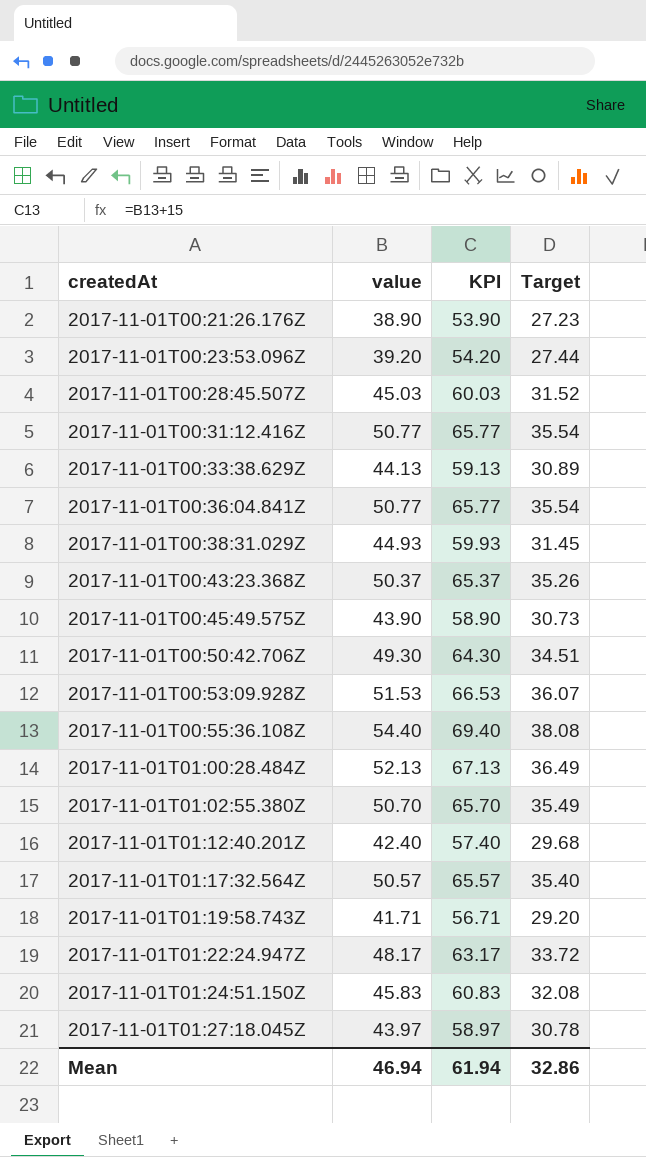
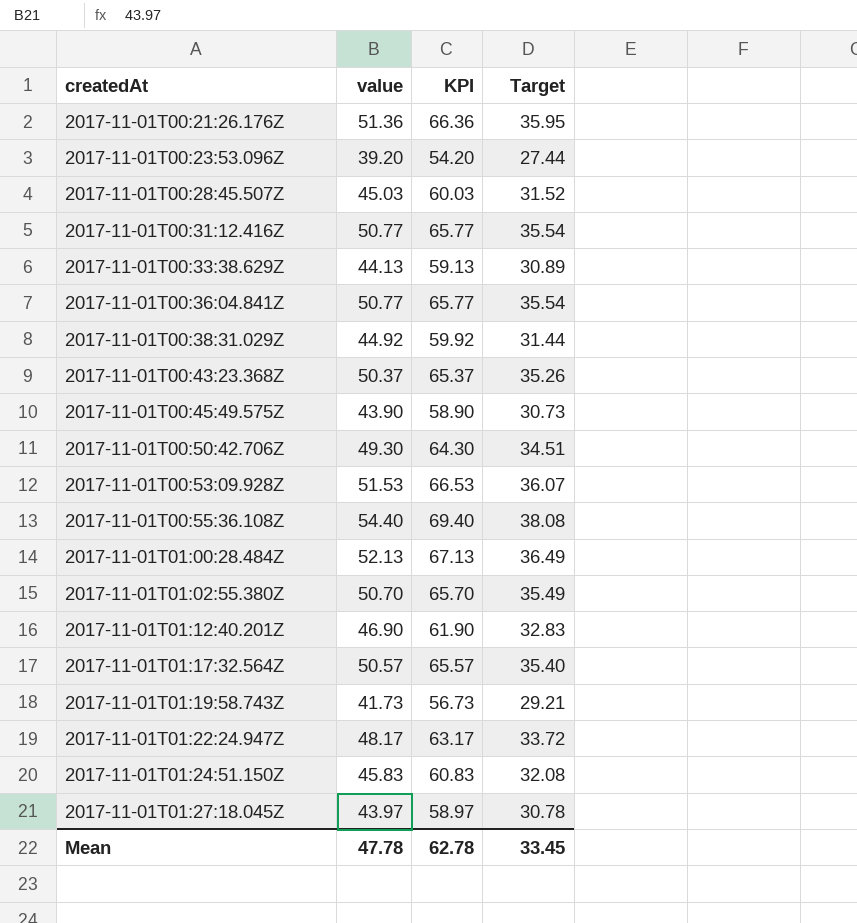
2017-11-01T00:21:26.176Z | value: 38.90 -> 51.36
2017-11-01T00:21:26.176Z | KPI: 53.90 -> 66.36
2017-11-01T00:21:26.176Z | Target: 27.23 -> 35.95
2017-11-01T00:38:31.029Z | value: 44.93 -> 44.92
2017-11-01T00:38:31.029Z | KPI: 59.93 -> 59.92
2017-11-01T00:38:31.029Z | Target: 31.45 -> 31.44
2017-11-01T01:12:40.201Z | value: 42.40 -> 46.90
2017-11-01T01:12:40.201Z | KPI: 57.40 -> 61.90
2017-11-01T01:12:40.201Z | Target: 29.68 -> 32.83
2017-11-01T01:19:58.743Z | value: 41.71 -> 41.73
2017-11-01T01:19:58.743Z | KPI: 56.71 -> 56.73
2017-11-01T01:19:58.743Z | Target: 29.20 -> 29.21
Mean | value: 46.94 -> 47.78
Mean | KPI: 61.94 -> 62.78
Mean | Target: 32.86 -> 33.45

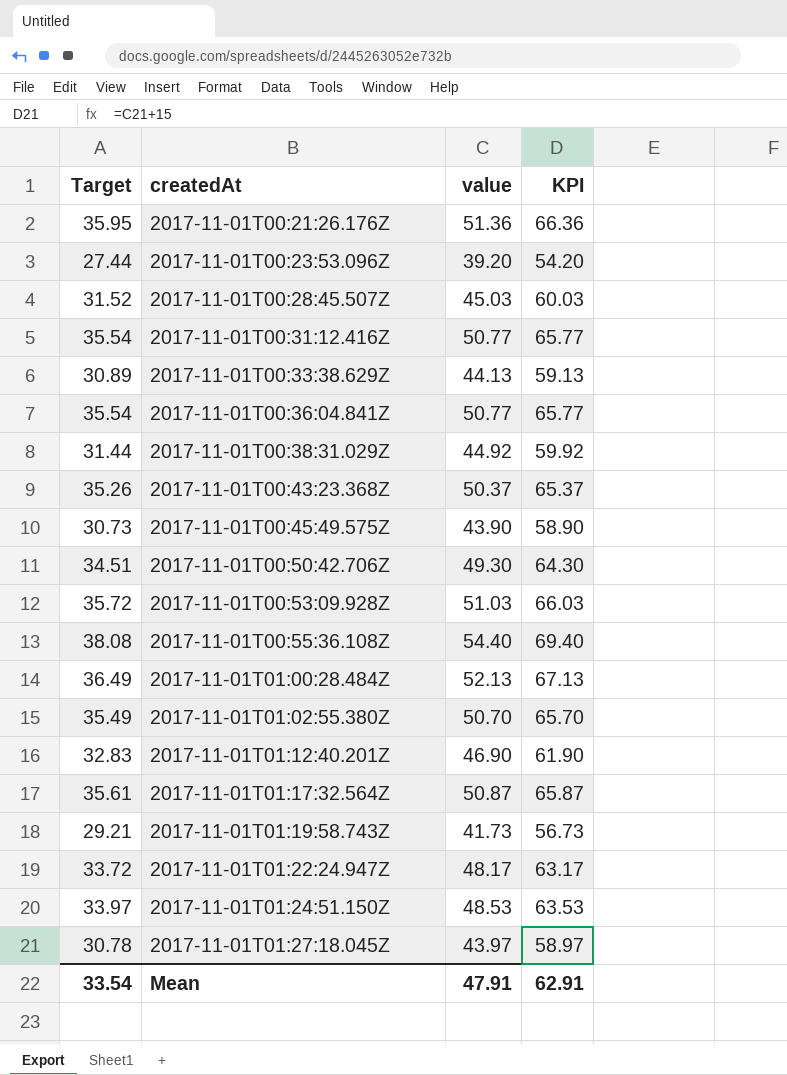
column Target | position: 4 -> 1
2017-11-01T00:53:09.928Z | Target: 36.07 -> 35.72
2017-11-01T00:53:09.928Z | value: 51.53 -> 51.03
2017-11-01T00:53:09.928Z | KPI: 66.53 -> 66.03
2017-11-01T01:17:32.564Z | Target: 35.40 -> 35.61
2017-11-01T01:17:32.564Z | value: 50.57 -> 50.87
2017-11-01T01:17:32.564Z | KPI: 65.57 -> 65.87
2017-11-01T01:24:51.150Z | Target: 32.08 -> 33.97
2017-11-01T01:24:51.150Z | value: 45.83 -> 48.53
2017-11-01T01:24:51.150Z | KPI: 60.83 -> 63.53
Mean | Target: 33.45 -> 33.54
Mean | value: 47.78 -> 47.91
Mean | KPI: 62.78 -> 62.91

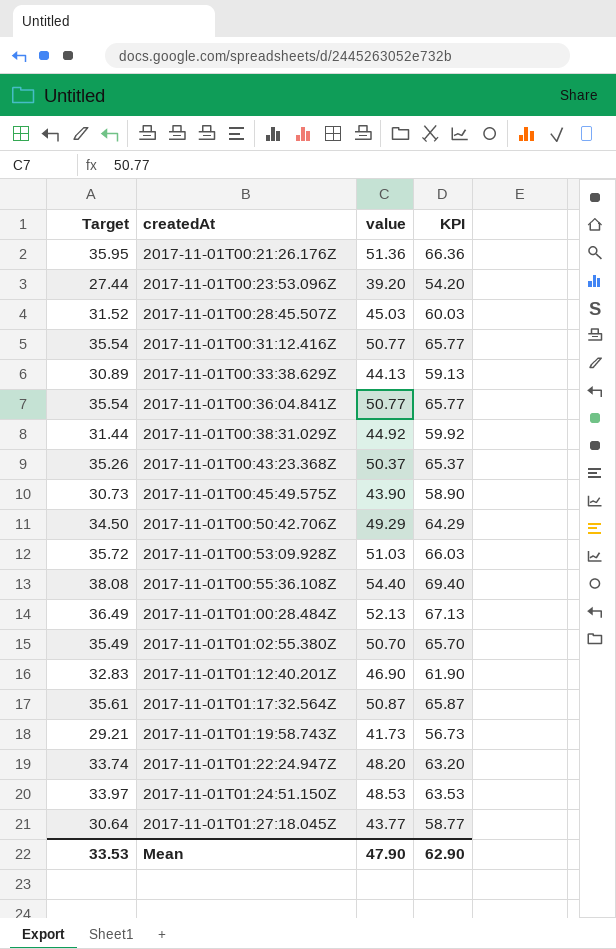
2017-11-01T00:50:42.706Z | Target: 34.51 -> 34.50
2017-11-01T00:50:42.706Z | value: 49.30 -> 49.29
2017-11-01T00:50:42.706Z | KPI: 64.30 -> 64.29
2017-11-01T01:22:24.947Z | Target: 33.72 -> 33.74
2017-11-01T01:22:24.947Z | value: 48.17 -> 48.20
2017-11-01T01:22:24.947Z | KPI: 63.17 -> 63.20
2017-11-01T01:27:18.045Z | Target: 30.78 -> 30.64
2017-11-01T01:27:18.045Z | value: 43.97 -> 43.77
2017-11-01T01:27:18.045Z | KPI: 58.97 -> 58.77
Mean | Target: 33.54 -> 33.53
Mean | value: 47.91 -> 47.90
Mean | KPI: 62.91 -> 62.90

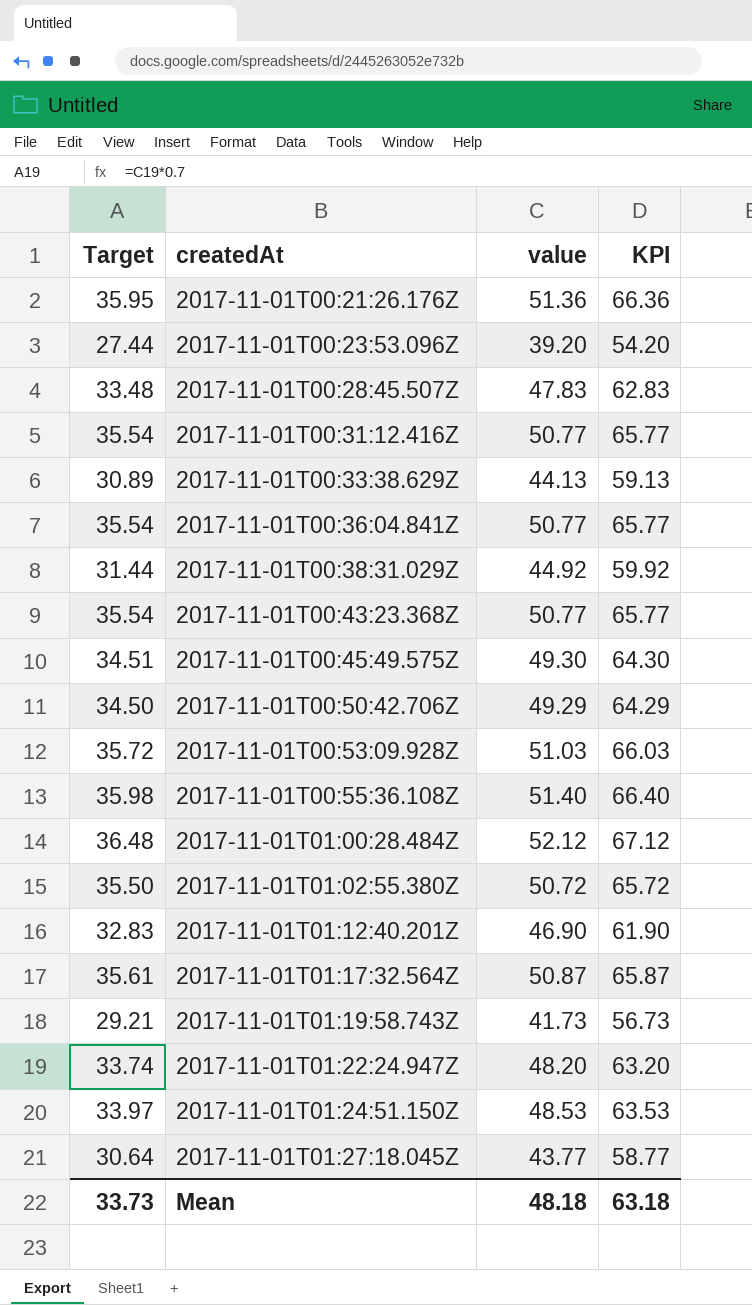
2017-11-01T00:28:45.507Z | Target: 31.52 -> 33.48
2017-11-01T00:28:45.507Z | value: 45.03 -> 47.83
2017-11-01T00:28:45.507Z | KPI: 60.03 -> 62.83
2017-11-01T00:43:23.368Z | Target: 35.26 -> 35.54
2017-11-01T00:43:23.368Z | value: 50.37 -> 50.77
2017-11-01T00:43:23.368Z | KPI: 65.37 -> 65.77
2017-11-01T00:45:49.575Z | Target: 30.73 -> 34.51
2017-11-01T00:45:49.575Z | value: 43.90 -> 49.30
2017-11-01T00:45:49.575Z | KPI: 58.90 -> 64.30
2017-11-01T00:55:36.108Z | Target: 38.08 -> 35.98
2017-11-01T00:55:36.108Z | value: 54.40 -> 51.40
2017-11-01T00:55:36.108Z | KPI: 69.40 -> 66.40
2017-11-01T01:00:28.484Z | Target: 36.49 -> 36.48
2017-11-01T01:00:28.484Z | value: 52.13 -> 52.12
2017-11-01T01:00:28.484Z | KPI: 67.13 -> 67.12
2017-11-01T01:02:55.380Z | Target: 35.49 -> 35.50
2017-11-01T01:02:55.380Z | value: 50.70 -> 50.72
2017-11-01T01:02:55.380Z | KPI: 65.70 -> 65.72
Mean | Target: 33.53 -> 33.73
Mean | value: 47.90 -> 48.18
Mean | KPI: 62.90 -> 63.18

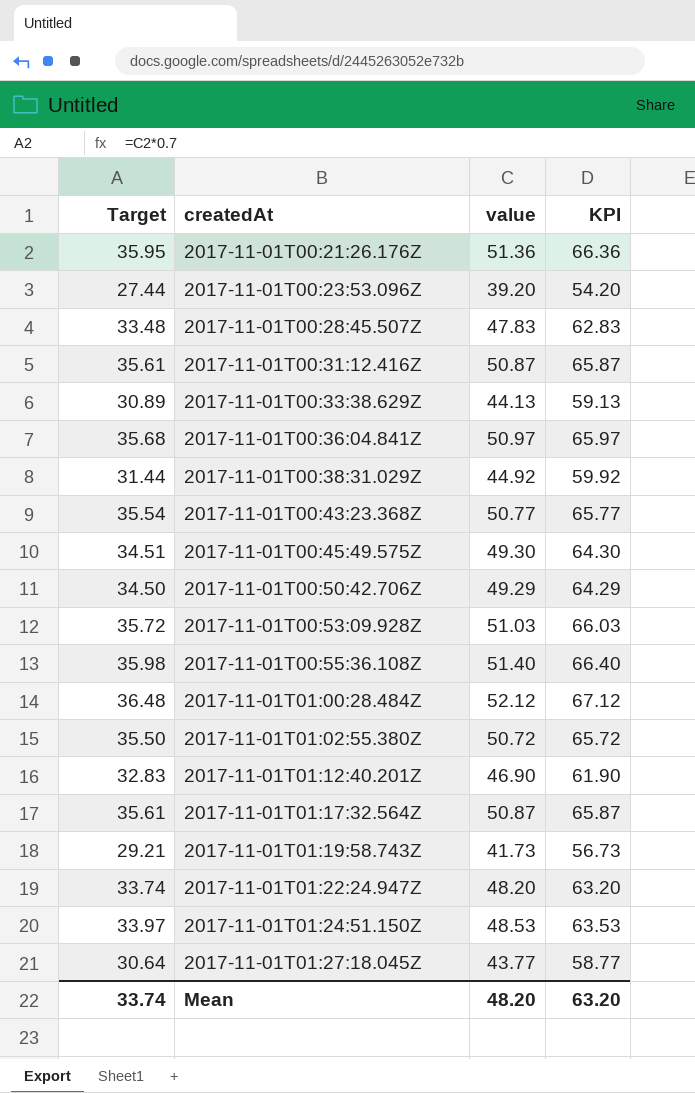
2017-11-01T00:31:12.416Z | Target: 35.54 -> 35.61
2017-11-01T00:31:12.416Z | value: 50.77 -> 50.87
2017-11-01T00:31:12.416Z | KPI: 65.77 -> 65.87
2017-11-01T00:36:04.841Z | Target: 35.54 -> 35.68
2017-11-01T00:36:04.841Z | value: 50.77 -> 50.97
2017-11-01T00:36:04.841Z | KPI: 65.77 -> 65.97
Mean | Target: 33.73 -> 33.74
Mean | value: 48.18 -> 48.20
Mean | KPI: 63.18 -> 63.20

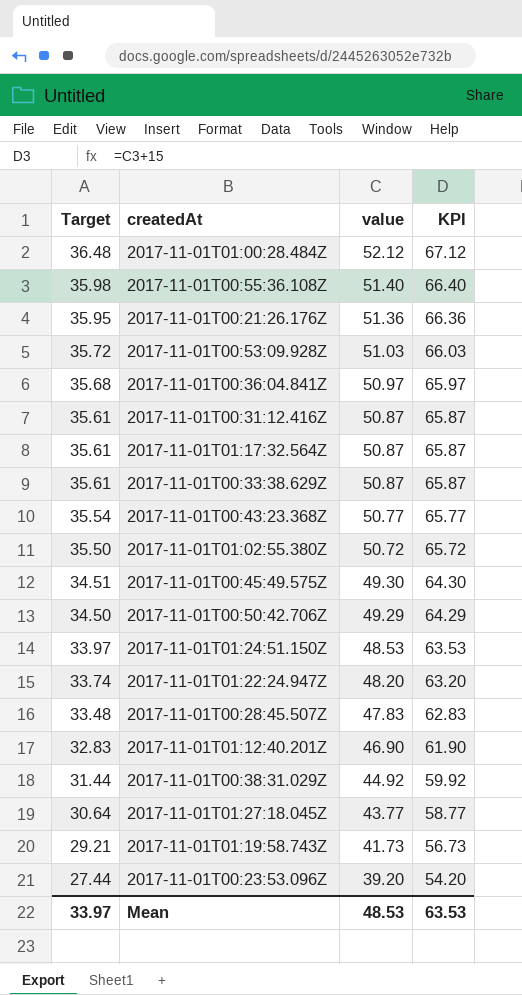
row order: createdAt ascending -> Target descending
2017-11-01T00:33:38.629Z | Target: 30.89 -> 35.61
2017-11-01T00:33:38.629Z | value: 44.13 -> 50.87
2017-11-01T00:33:38.629Z | KPI: 59.13 -> 65.87
Mean | Target: 33.74 -> 33.97
Mean | value: 48.20 -> 48.53
Mean | KPI: 63.20 -> 63.53

